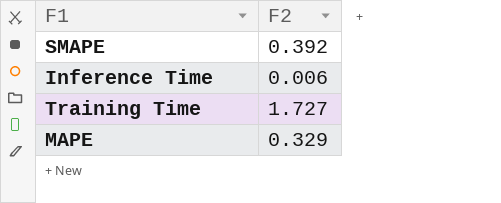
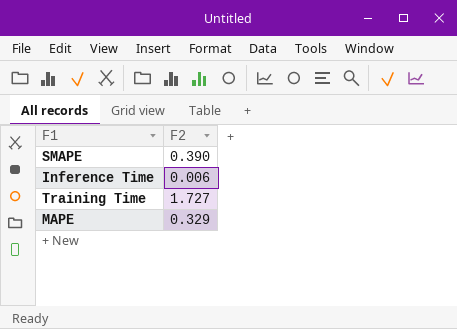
SMAPE | F2: 0.392 -> 0.390

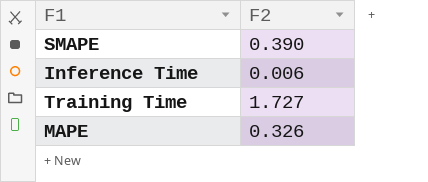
MAPE | F2: 0.329 -> 0.326

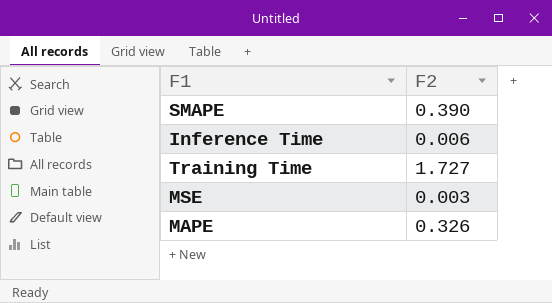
row MSE: none -> 0.003

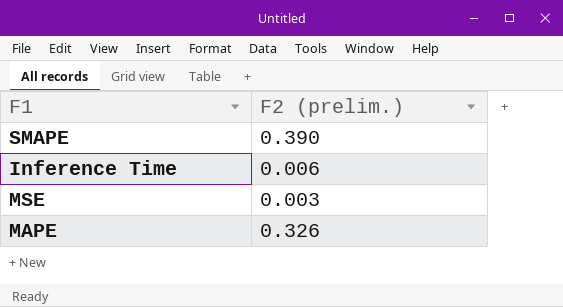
column name: F2 -> F2 (prelim.)
row Training Time: 1.727 -> none

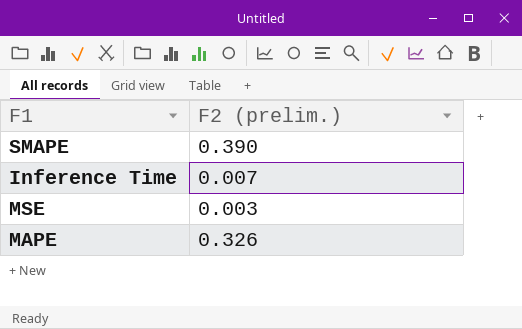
Inference Time | F2 (prelim.): 0.006 -> 0.007

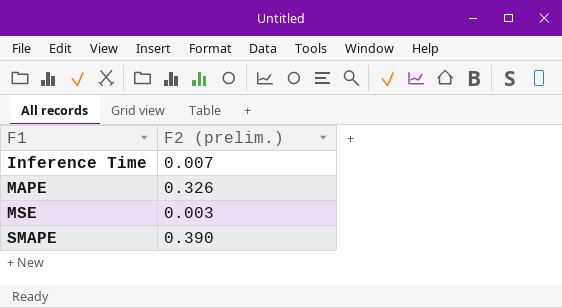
row order: none -> F1 ascending

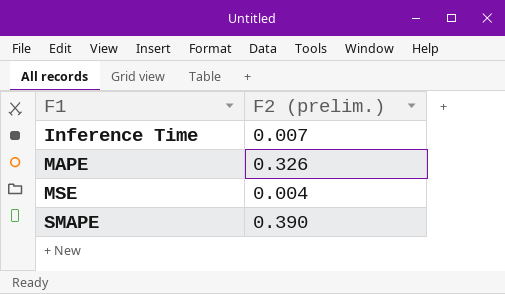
MSE | F2 (prelim.): 0.003 -> 0.004

